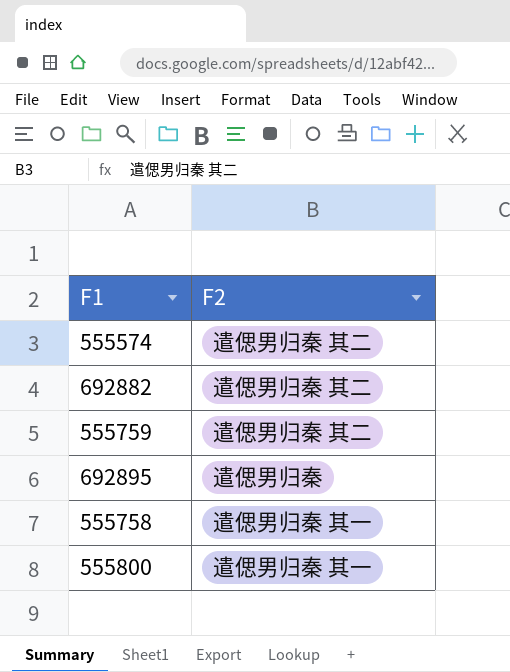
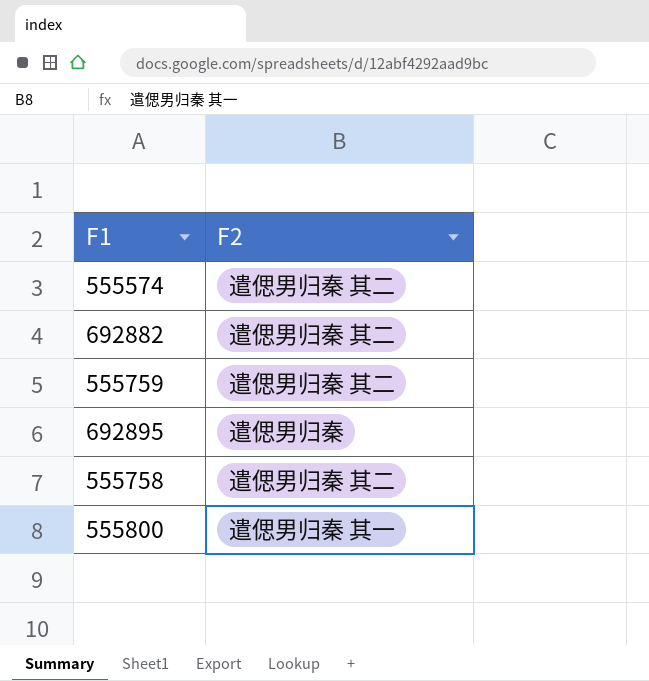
555758 | F2: 遣偲男归秦 其一 -> 遣偲男归秦 其二

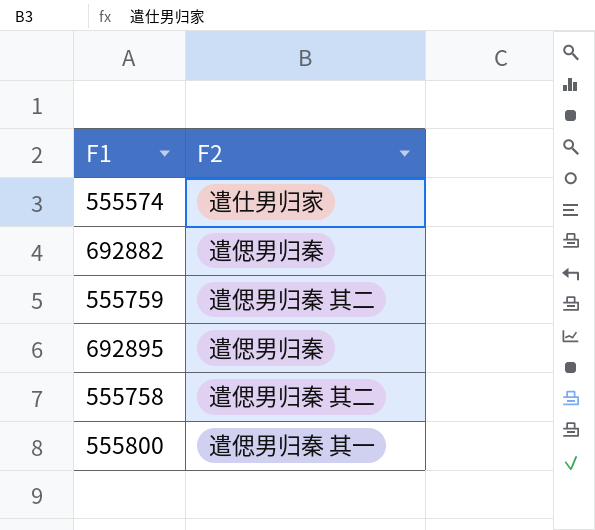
555574 | F2: 遣偲男归秦 其二 -> 遣仕男归家
692882 | F2: 遣偲男归秦 其二 -> 遣偲男归秦

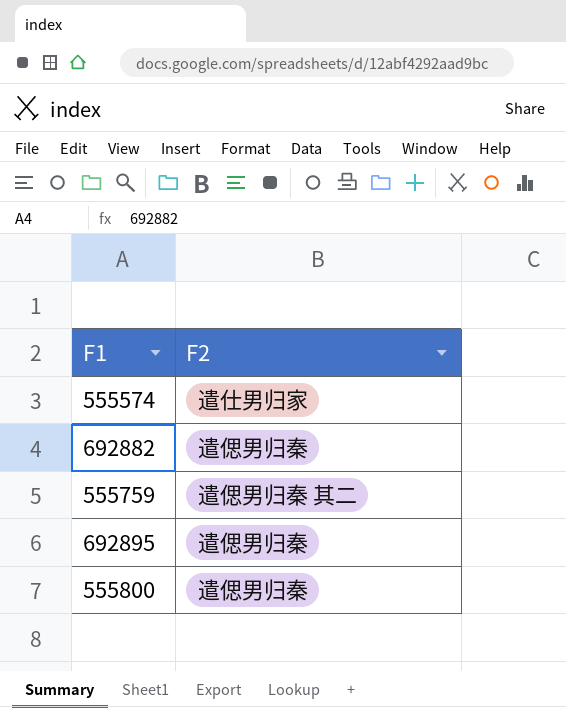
row 555758: 遣偲男归秦 其二 -> none
555800 | F2: 遣偲男归秦 其一 -> 遣偲男归秦

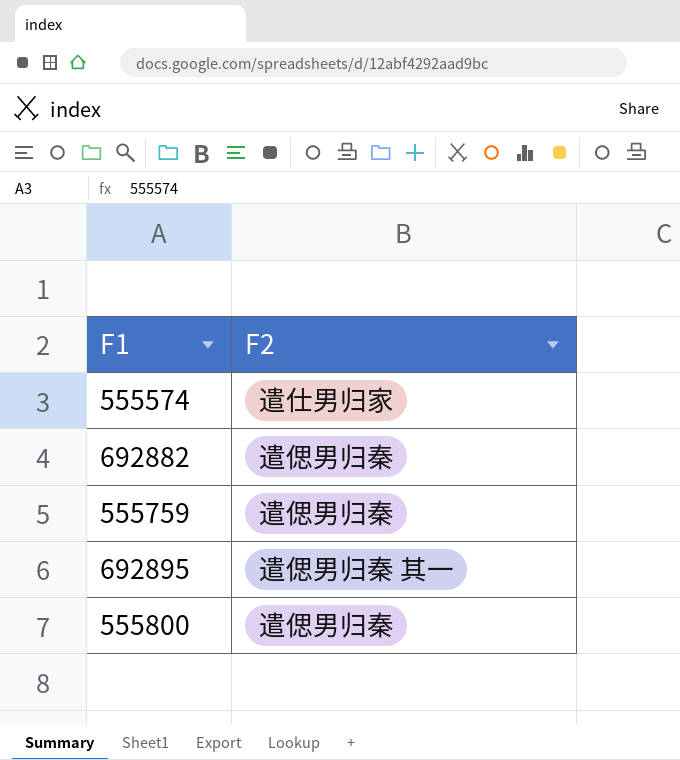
555759 | F2: 遣偲男归秦 其二 -> 遣偲男归秦
692895 | F2: 遣偲男归秦 -> 遣偲男归秦 其一

